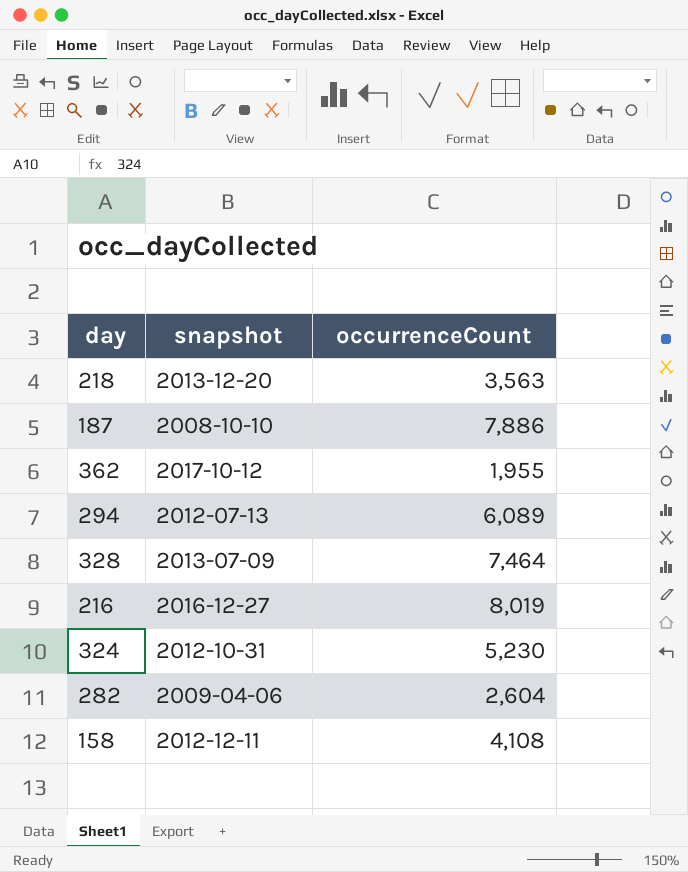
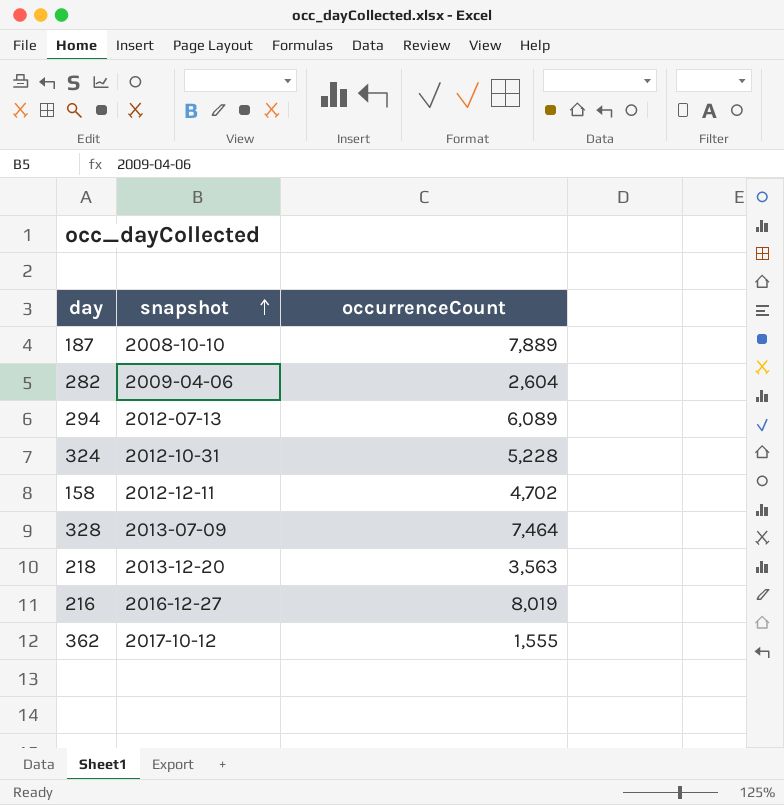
row order: none -> snapshot ascending
187 | occurrenceCount: 7,886 -> 7,889
324 | occurrenceCount: 5,230 -> 5,228
158 | occurrenceCount: 4,108 -> 4,702
362 | occurrenceCount: 1,955 -> 1,555

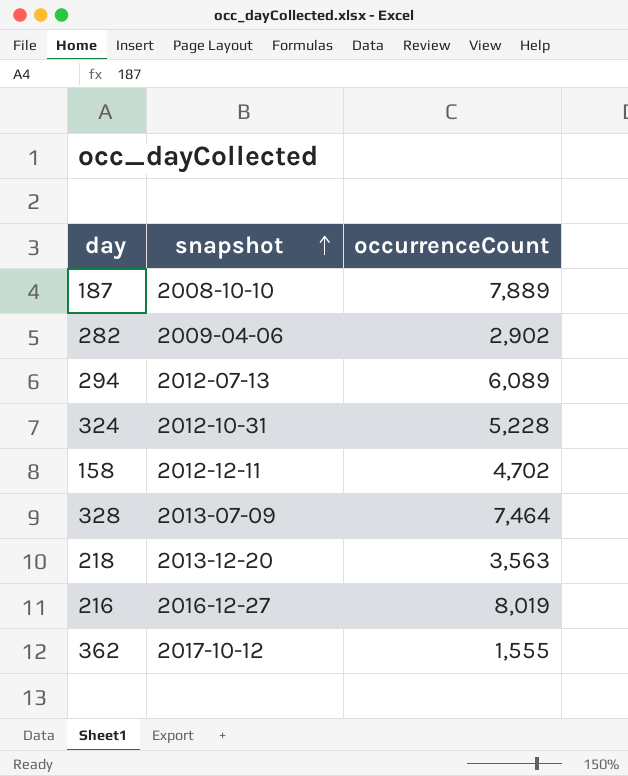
282 | occurrenceCount: 2,604 -> 2,902

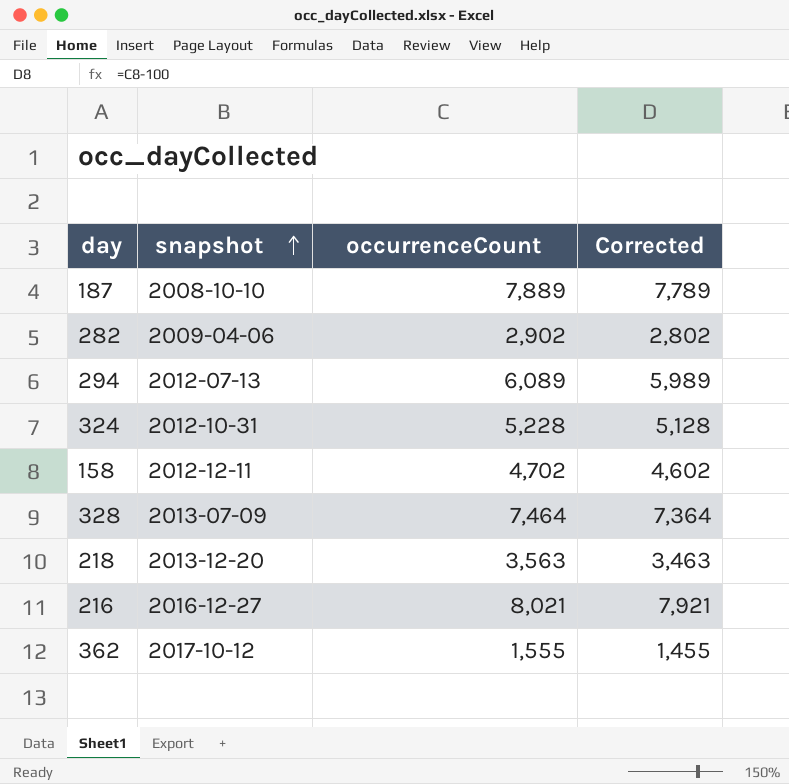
column Corrected | formula: none -> [occurrenceCount] - 100
216 | occurrenceCount: 8,019 -> 8,021

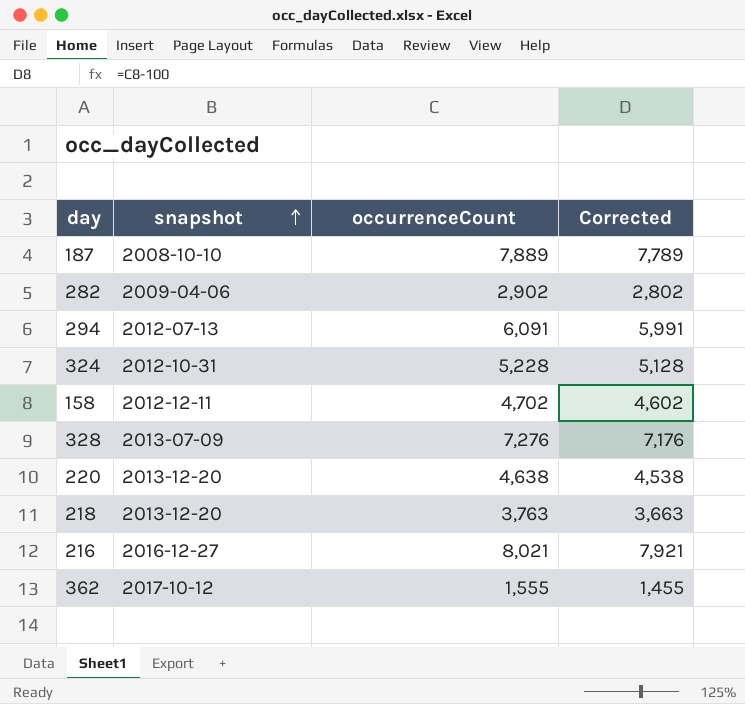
294 | occurrenceCount: 6,089 -> 6,091
294 | Corrected: 5,989 -> 5,991
328 | occurrenceCount: 7,464 -> 7,276
328 | Corrected: 7,364 -> 7,176
row 220: none -> 2013-12-20 | 4,638 | 4,538
218 | occurrenceCount: 3,563 -> 3,763
218 | Corrected: 3,463 -> 3,663

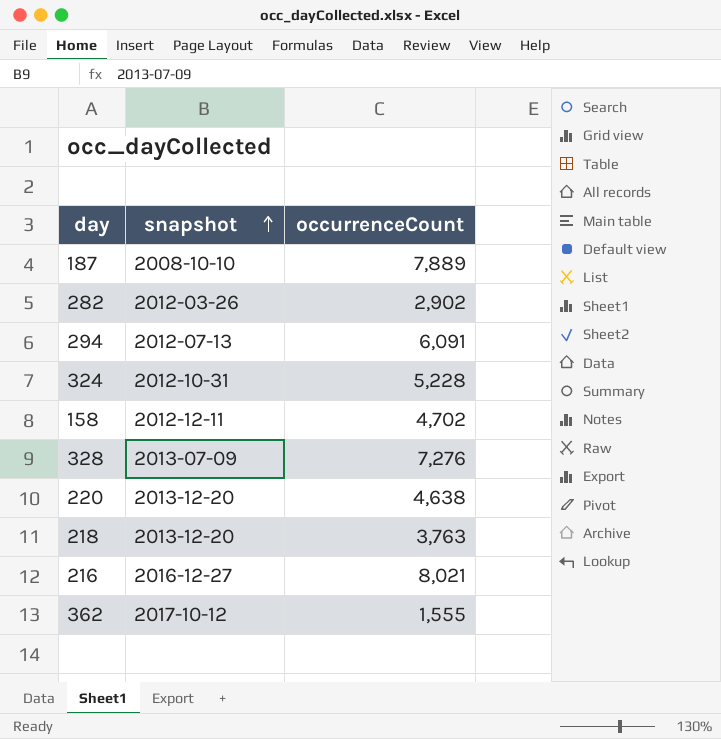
column Corrected | formula: [occurrenceCount] - 100 -> none
282 | snapshot: 2009-04-06 -> 2012-03-26

